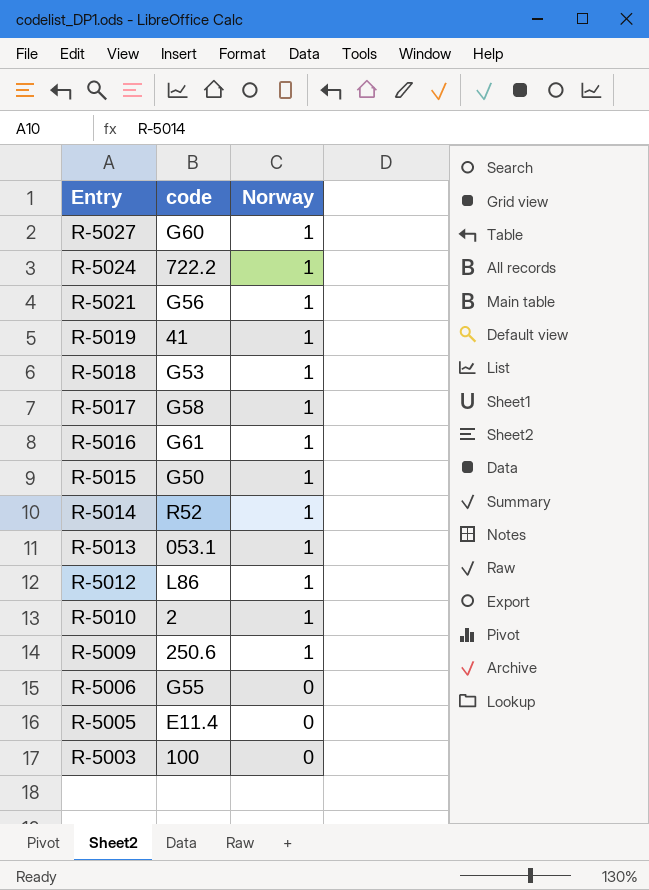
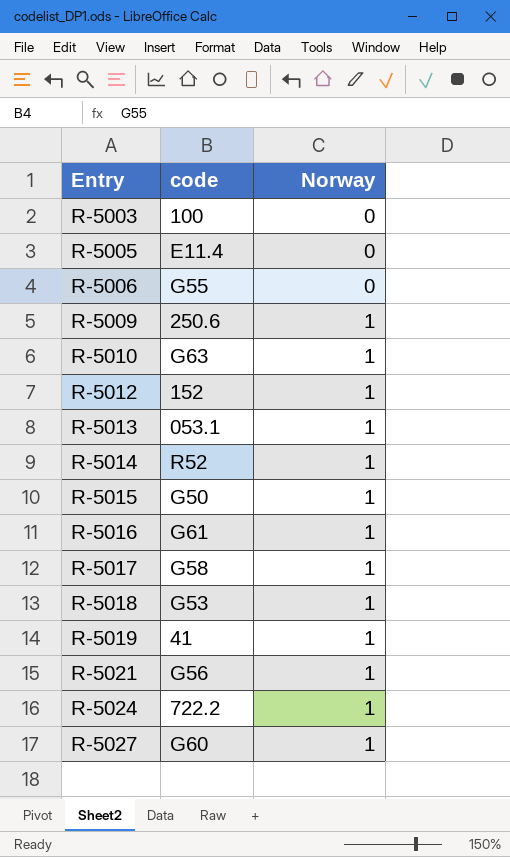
row order: Entry descending -> Entry ascending
R-5010 | code: 2 -> G63
R-5012 | code: L86 -> 152

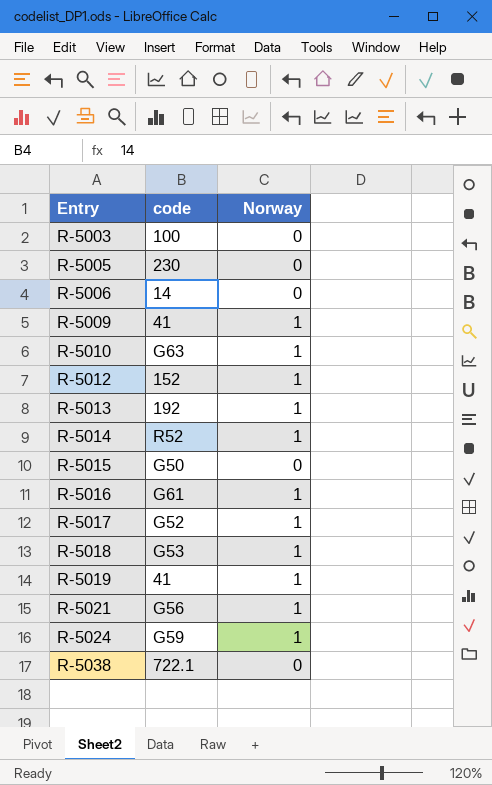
row R-5027: G60 | 1 -> none
R-5005 | code: E11.4 -> 230
R-5006 | code: G55 -> 14
R-5009 | code: 250.6 -> 41
R-5013 | code: 053.1 -> 192
R-5015 | Norway: 1 -> 0
R-5017 | code: G58 -> G52
R-5024 | code: 722.2 -> G59
row R-5038: none -> 722.1 | 0

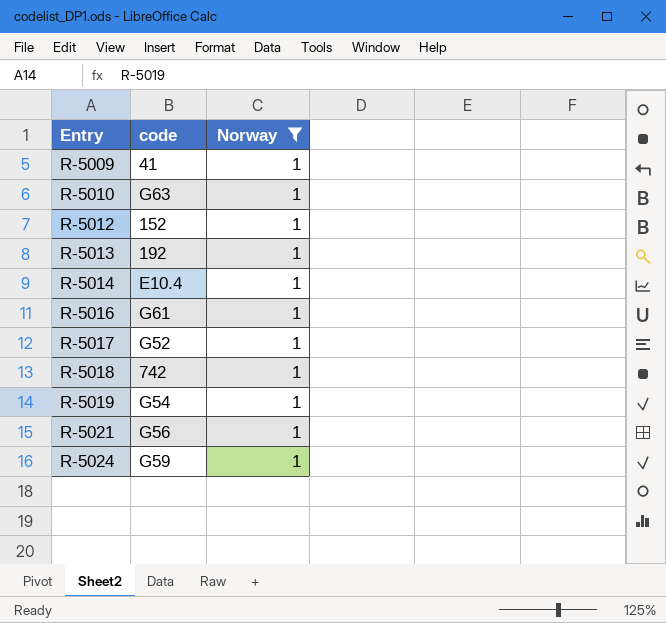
filter: none -> Norway = 1
R-5014 | code: R52 -> E10.4
R-5018 | code: G53 -> 742
R-5019 | code: 41 -> G54

